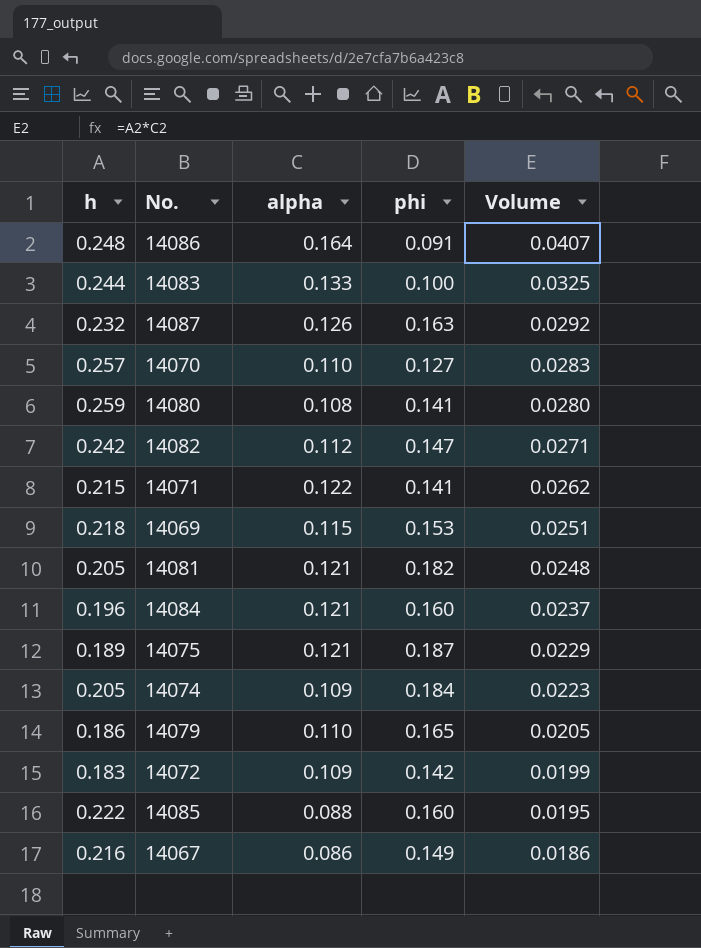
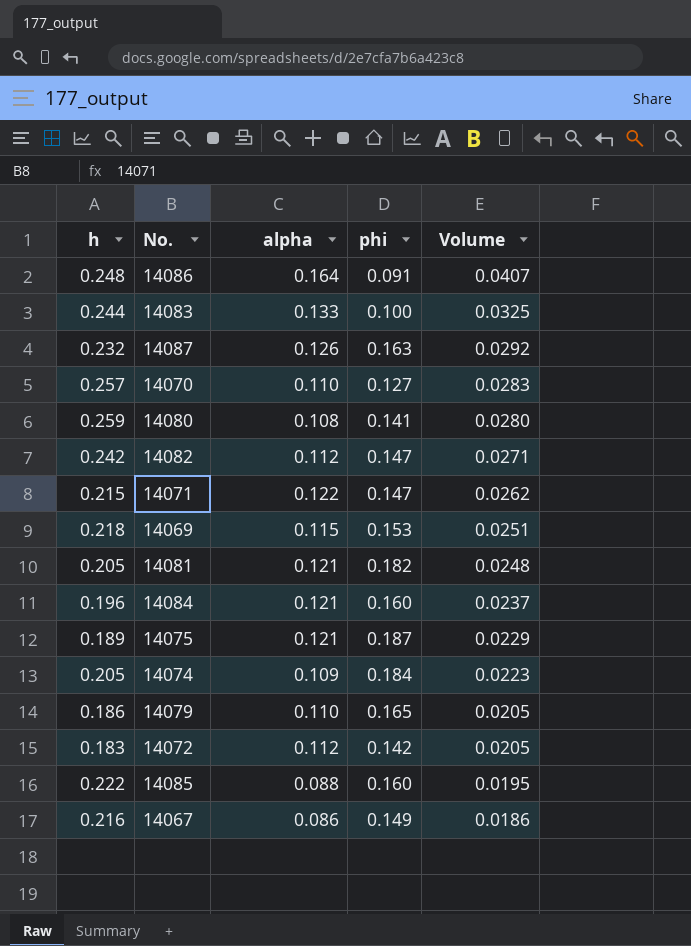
14071 | phi: 0.141 -> 0.147
14072 | alpha: 0.109 -> 0.112
14072 | Volume: 0.0199 -> 0.0205

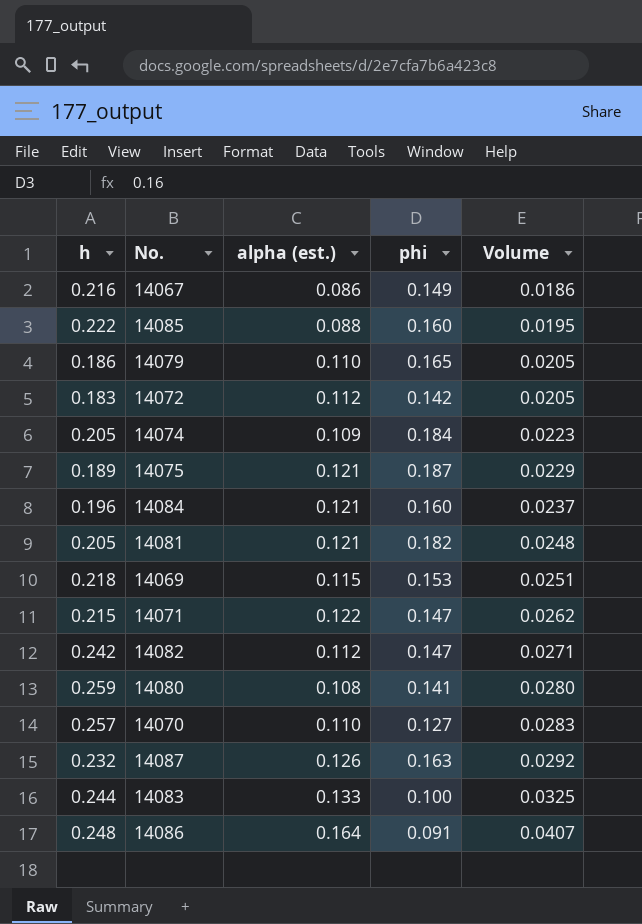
row order: Volume descending -> Volume ascending
column name: alpha -> alpha (est.)

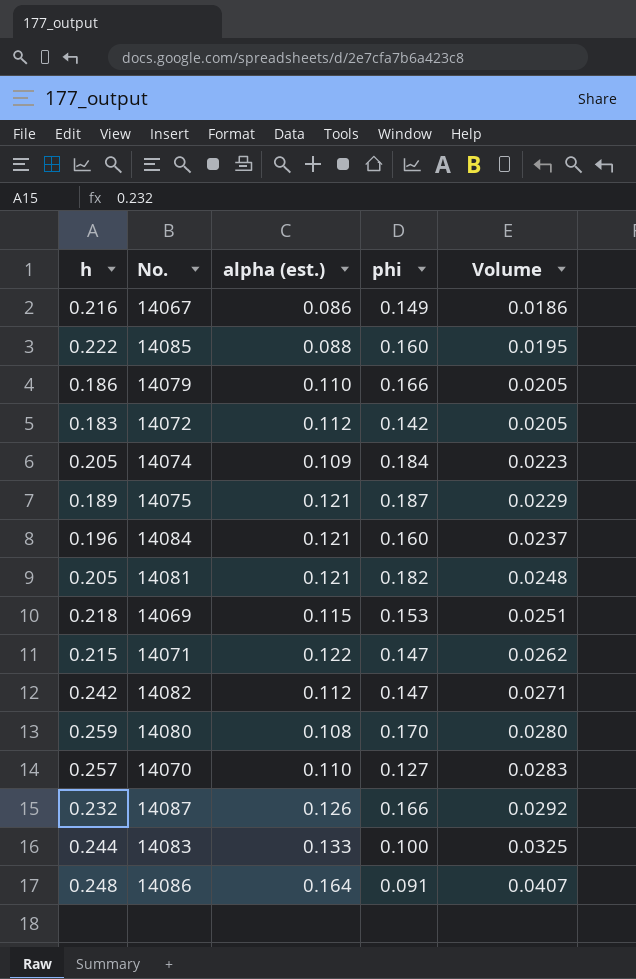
14079 | phi: 0.165 -> 0.166
14080 | phi: 0.141 -> 0.170
14087 | phi: 0.163 -> 0.166

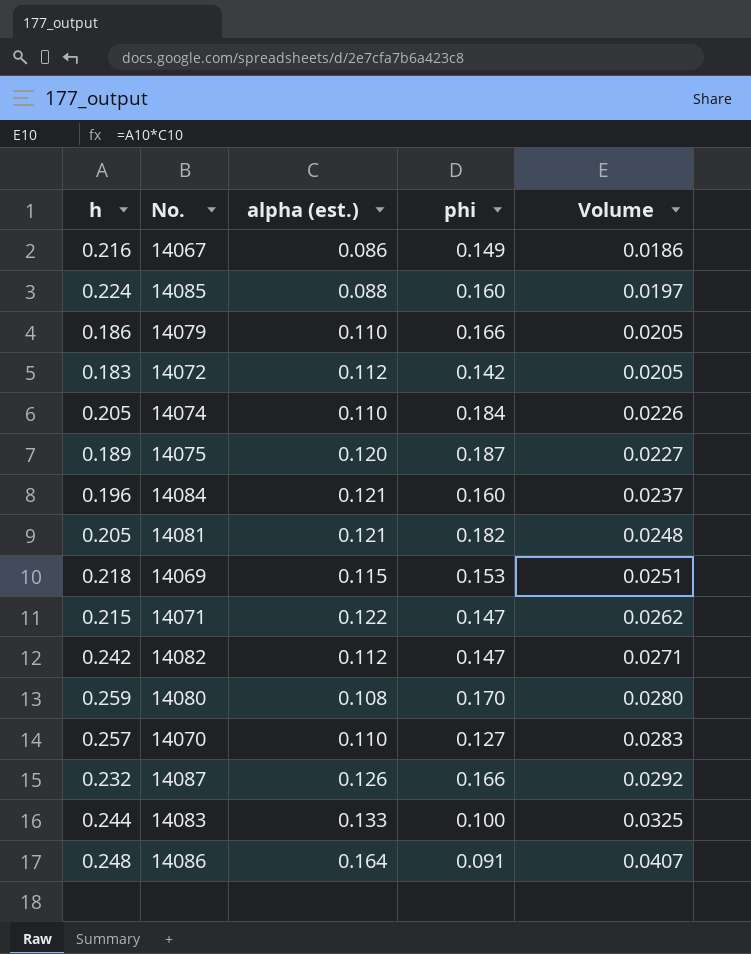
14085 | h: 0.222 -> 0.224
14085 | Volume: 0.0195 -> 0.0197
14074 | alpha (est.): 0.109 -> 0.110
14074 | Volume: 0.0223 -> 0.0226
14075 | alpha (est.): 0.121 -> 0.120
14075 | Volume: 0.0229 -> 0.0227

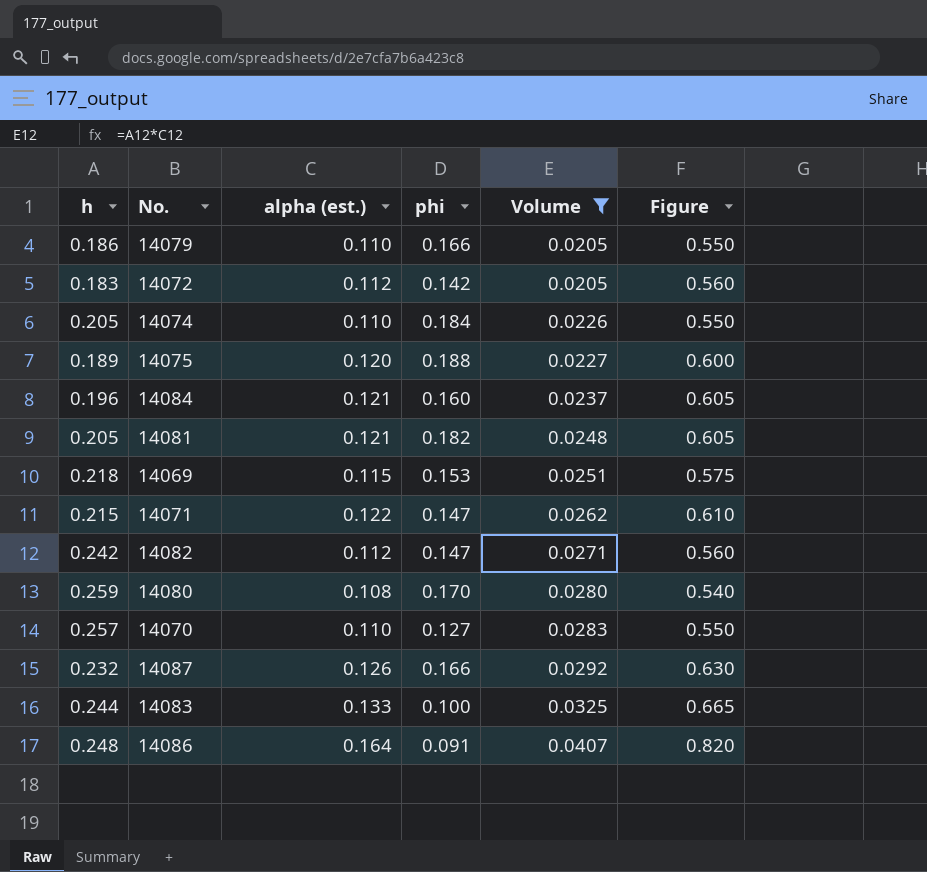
filter: none -> Volume >= 0.0205
column Figure | formula: none -> [alpha (est.)] * 5
14075 | phi: 0.187 -> 0.188

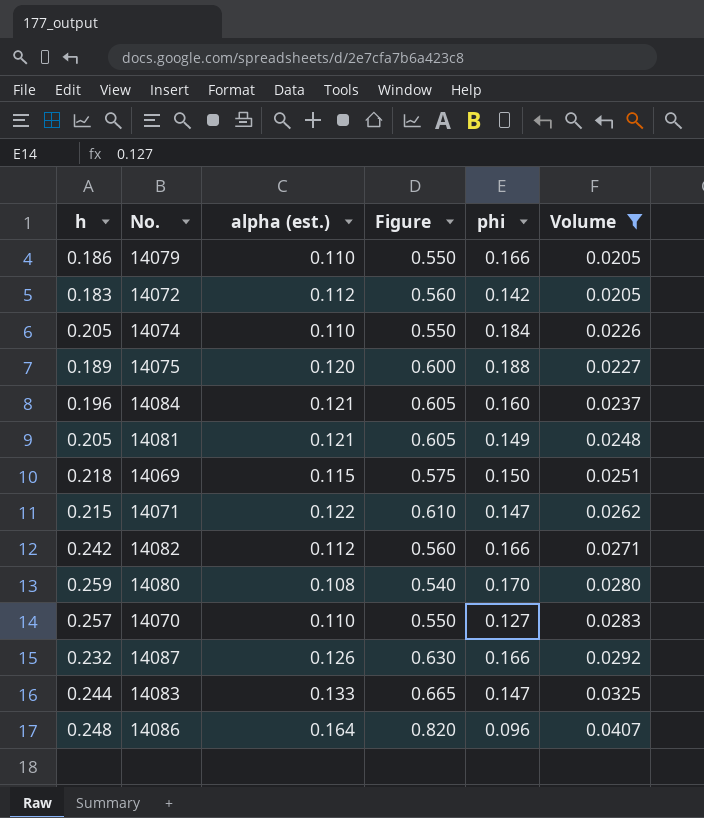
column Figure | position: 6 -> 4
14081 | phi: 0.182 -> 0.149
14069 | phi: 0.153 -> 0.150
14082 | phi: 0.147 -> 0.166
14083 | phi: 0.100 -> 0.147
14086 | phi: 0.091 -> 0.096

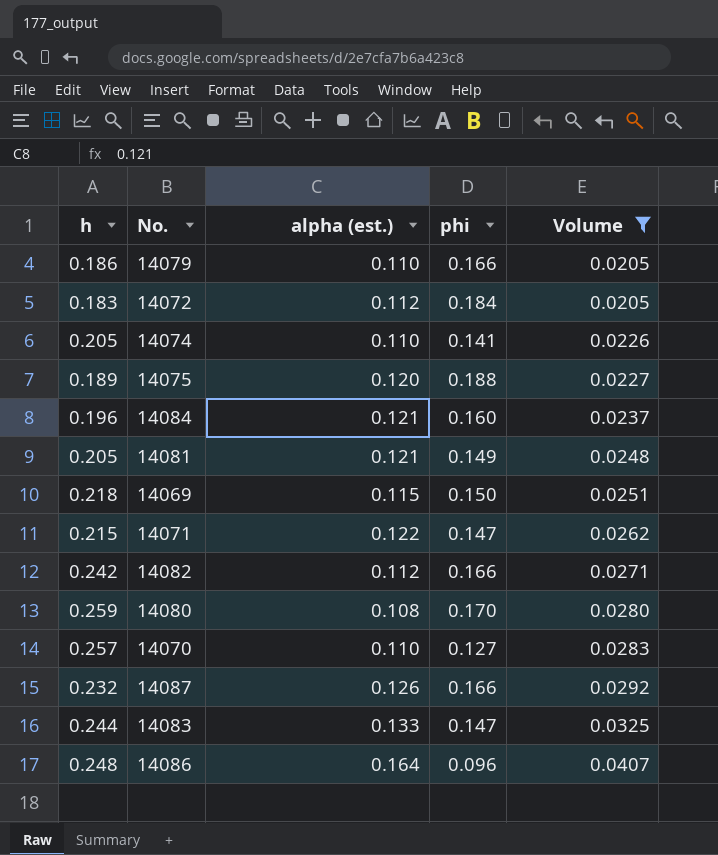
column Figure | formula: [alpha (est.)] * 5 -> none
14072 | phi: 0.142 -> 0.184
14074 | phi: 0.184 -> 0.141

